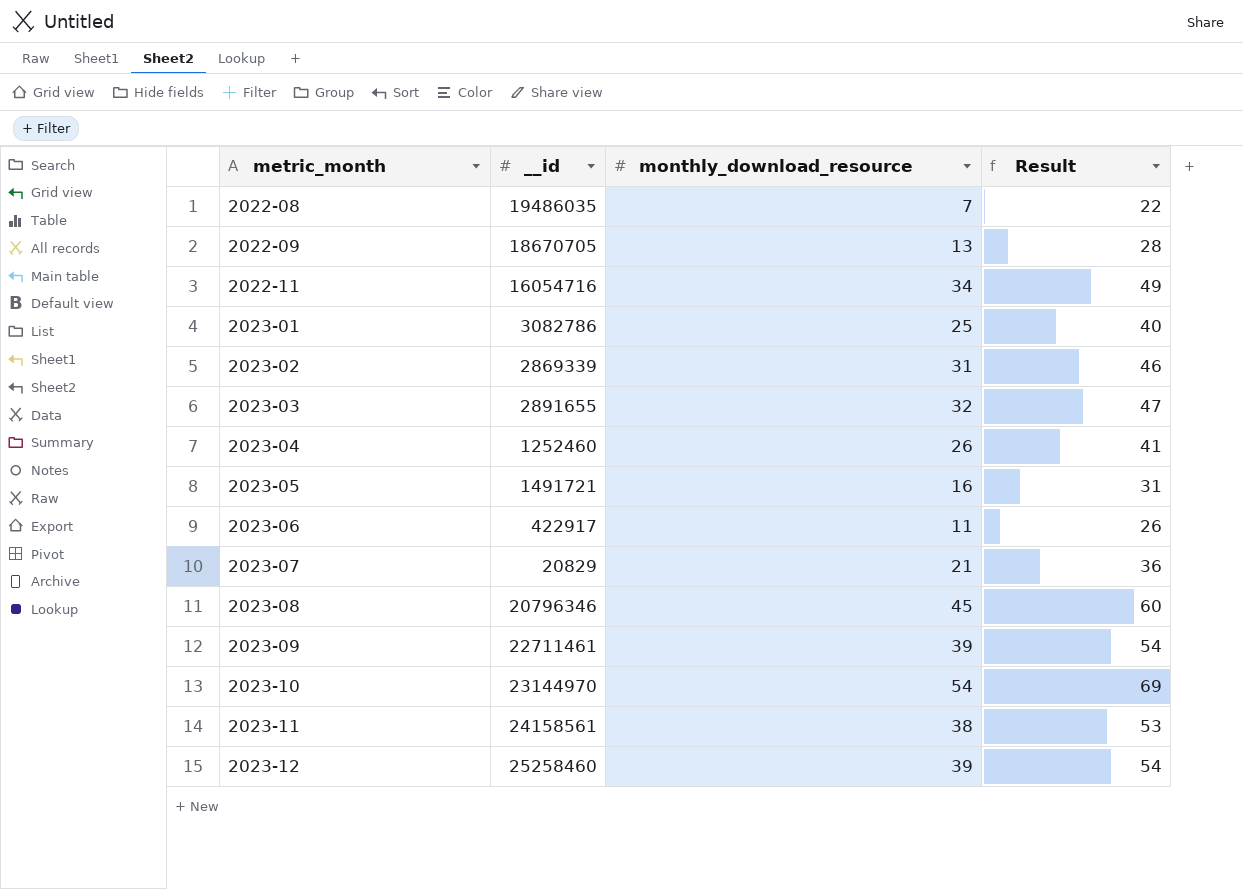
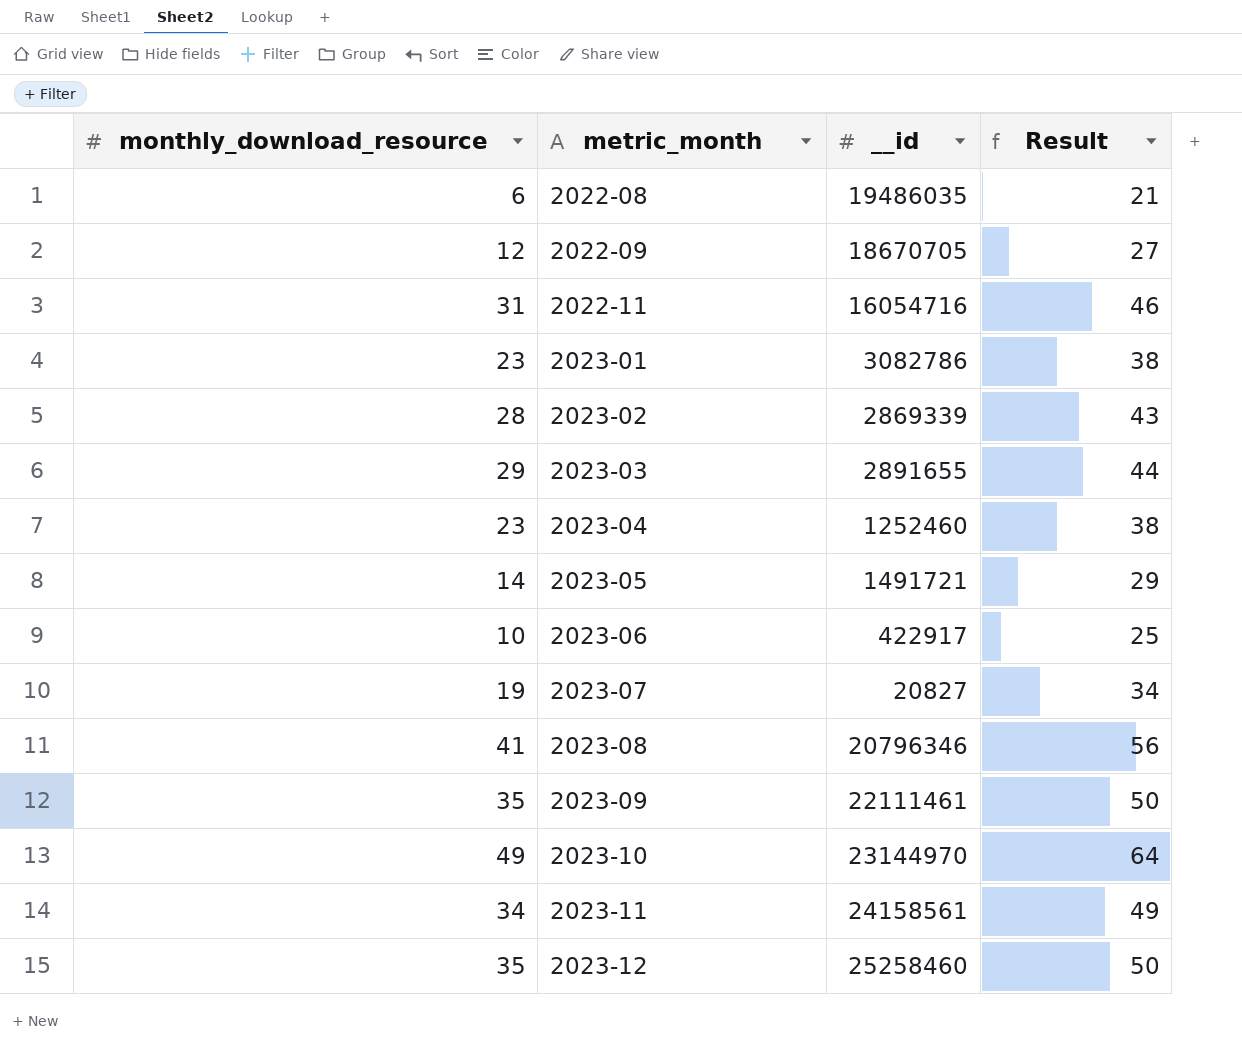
column monthly_download_resource | position: 3 -> 1
2022-08 | monthly_download_resource: 7 -> 6
2022-08 | Result: 22 -> 21
2022-09 | monthly_download_resource: 13 -> 12
2022-09 | Result: 28 -> 27
2022-11 | monthly_download_resource: 34 -> 31
2022-11 | Result: 49 -> 46
2023-01 | monthly_download_resource: 25 -> 23
2023-01 | Result: 40 -> 38
2023-02 | monthly_download_resource: 31 -> 28
2023-02 | Result: 46 -> 43
2023-03 | monthly_download_resource: 32 -> 29
2023-03 | Result: 47 -> 44
2023-04 | monthly_download_resource: 26 -> 23
2023-04 | Result: 41 -> 38
2023-05 | monthly_download_resource: 16 -> 14
2023-05 | Result: 31 -> 29
2023-06 | monthly_download_resource: 11 -> 10
2023-06 | Result: 26 -> 25
2023-07 | monthly_download_resource: 21 -> 19
2023-07 | __id: 20829 -> 20827
2023-07 | Result: 36 -> 34
2023-08 | monthly_download_resource: 45 -> 41
2023-08 | Result: 60 -> 56
2023-09 | monthly_download_resource: 39 -> 35
2023-09 | __id: 22711461 -> 22111461
2023-09 | Result: 54 -> 50
2023-10 | monthly_download_resource: 54 -> 49
2023-10 | Result: 69 -> 64
2023-11 | monthly_download_resource: 38 -> 34
2023-11 | Result: 53 -> 49
2023-12 | monthly_download_resource: 39 -> 35
2023-12 | Result: 54 -> 50

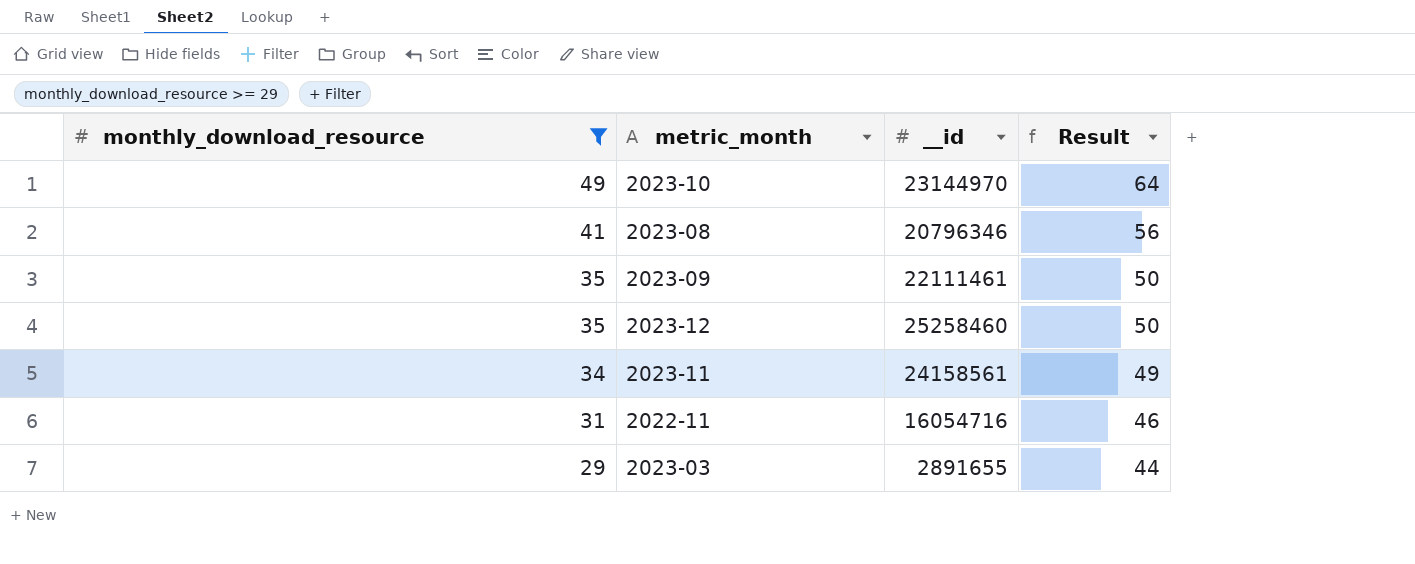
filter: none -> monthly_download_resource >= 29
row order: metric_month ascending -> monthly_download_resource descending

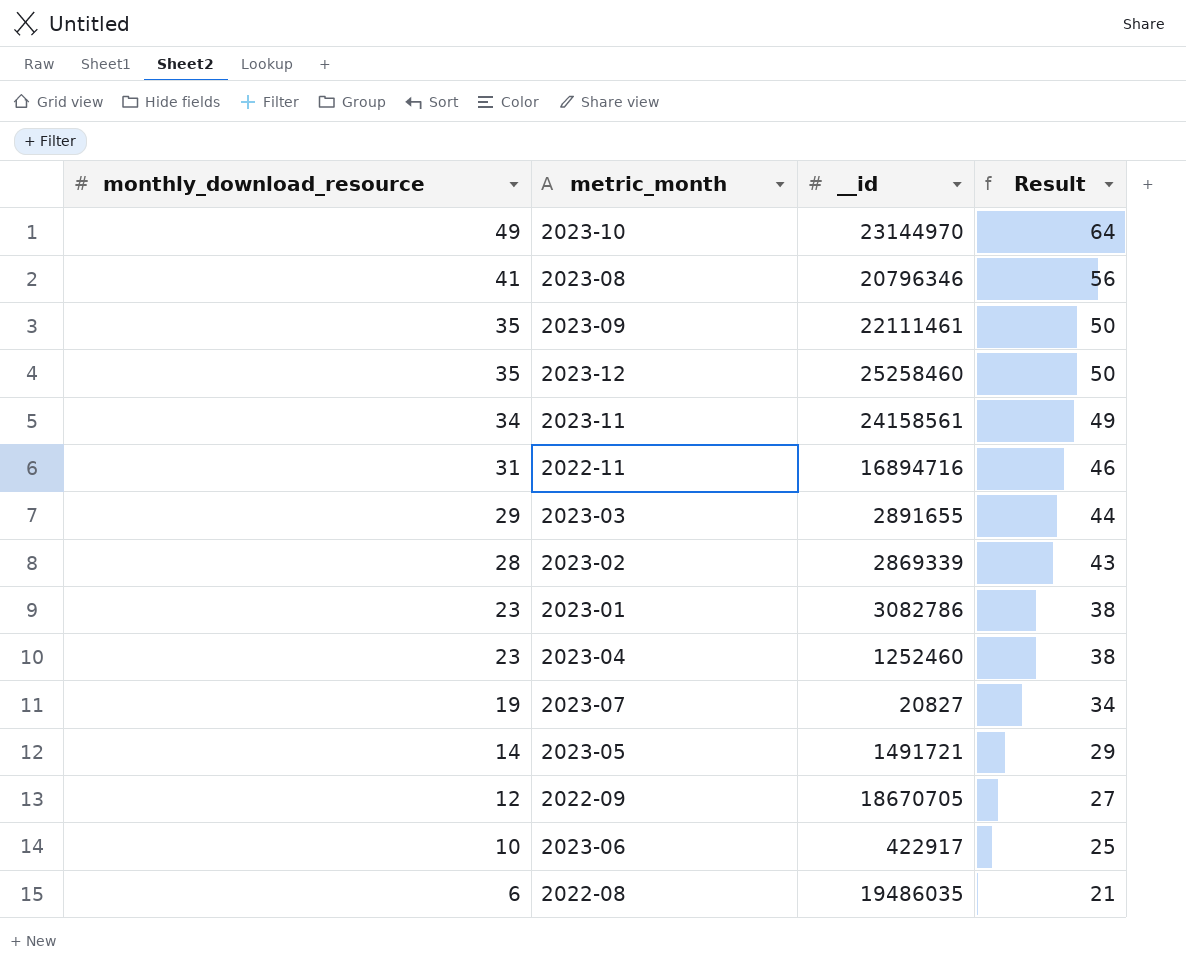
filter: monthly_download_resource >= 29 -> none
2022-11 | __id: 16054716 -> 16894716

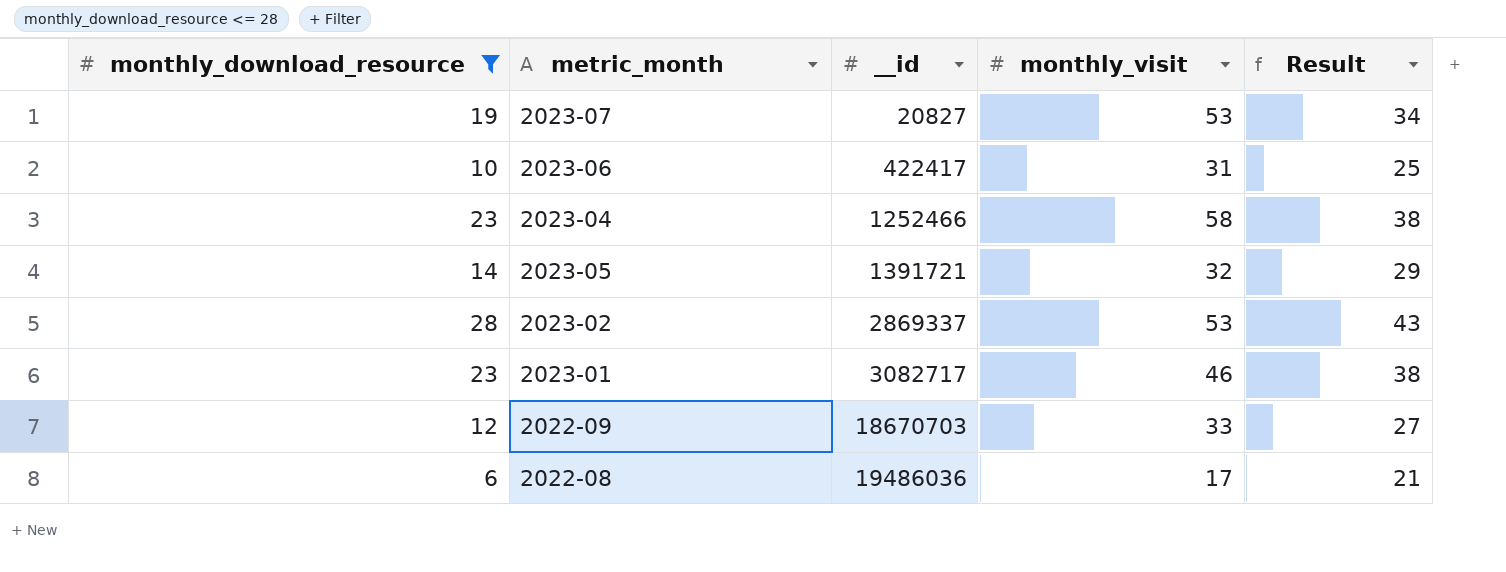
filter: none -> monthly_download_resource <= 28
row order: monthly_download_resource descending -> __id ascending
column monthly_visit | position: none -> 4
2023-06 | __id: 422917 -> 422417
2023-04 | __id: 1252460 -> 1252466
2023-05 | __id: 1491721 -> 1391721
2023-02 | __id: 2869339 -> 2869337
2023-01 | __id: 3082786 -> 3082717
2022-09 | __id: 18670705 -> 18670703
2022-08 | __id: 19486035 -> 19486036

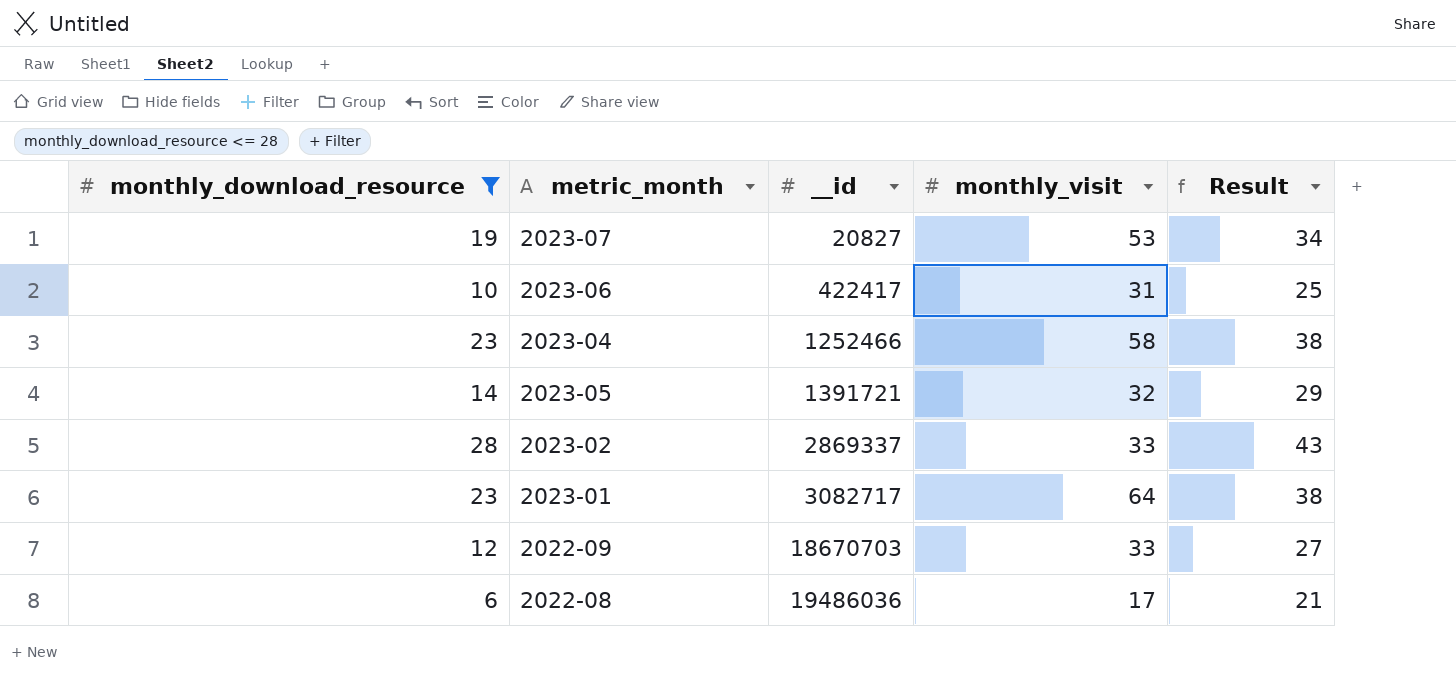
2023-02 | monthly_visit: 53 -> 33
2023-01 | monthly_visit: 46 -> 64

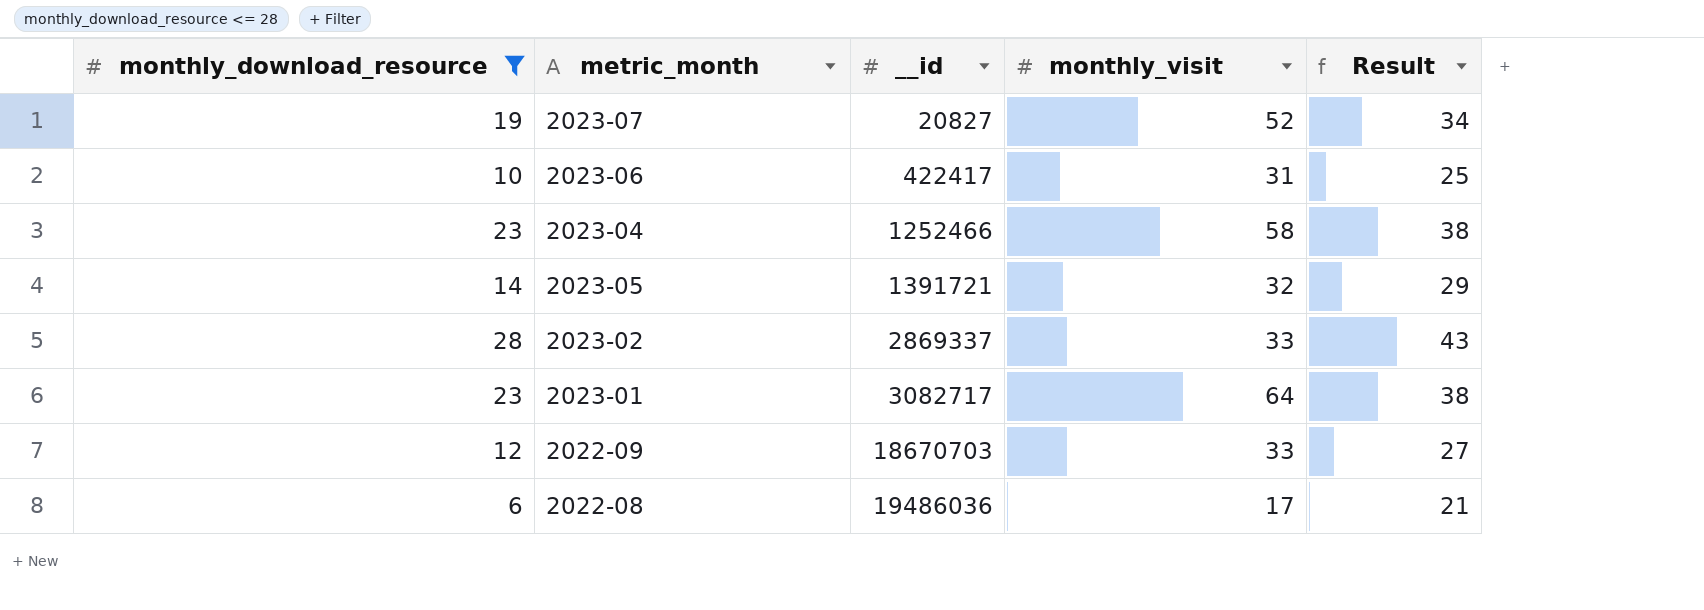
2023-07 | monthly_visit: 53 -> 52

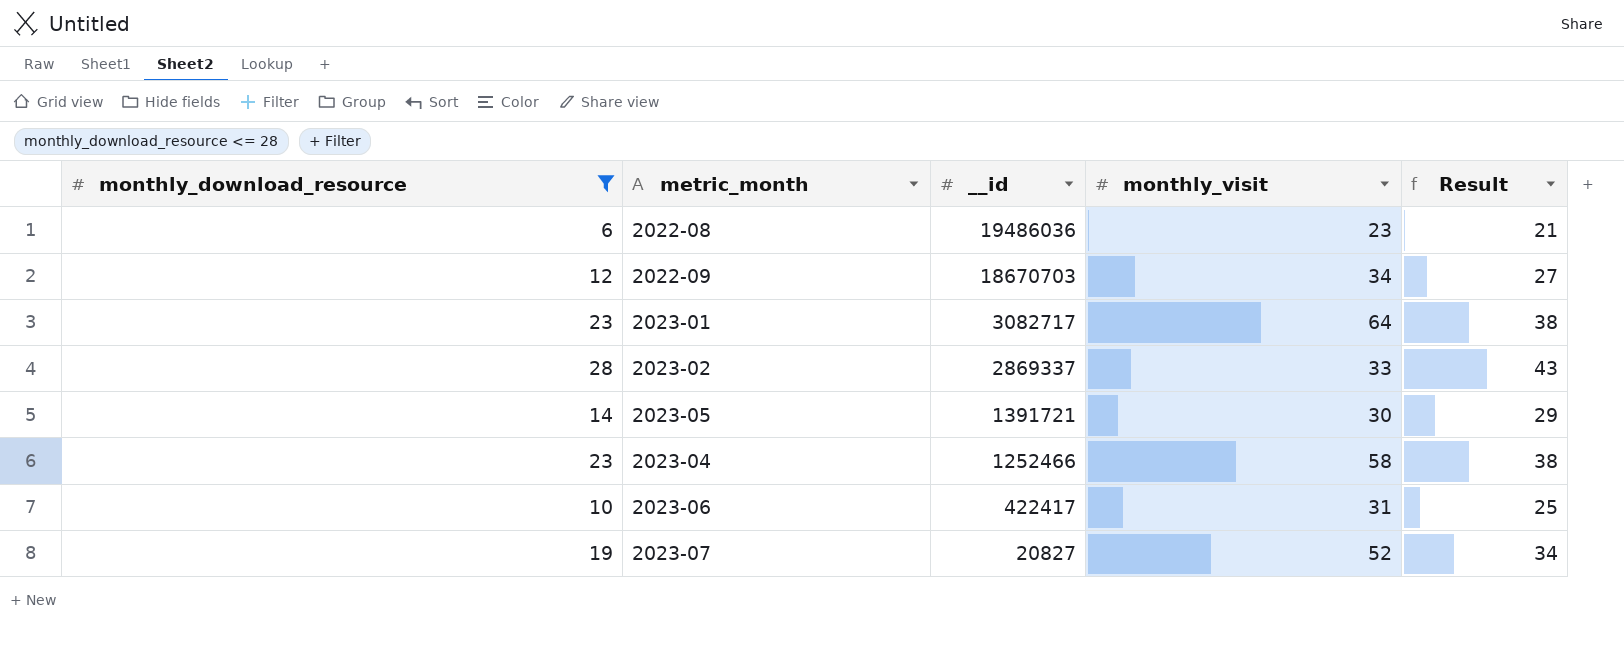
row order: __id ascending -> __id descending
2022-08 | monthly_visit: 17 -> 23
2022-09 | monthly_visit: 33 -> 34
2023-05 | monthly_visit: 32 -> 30

